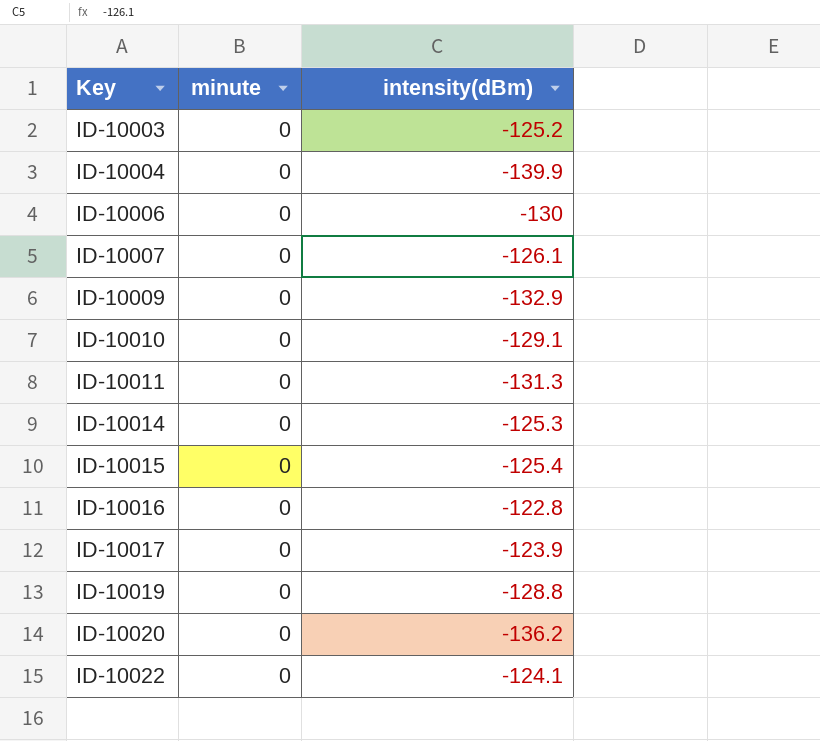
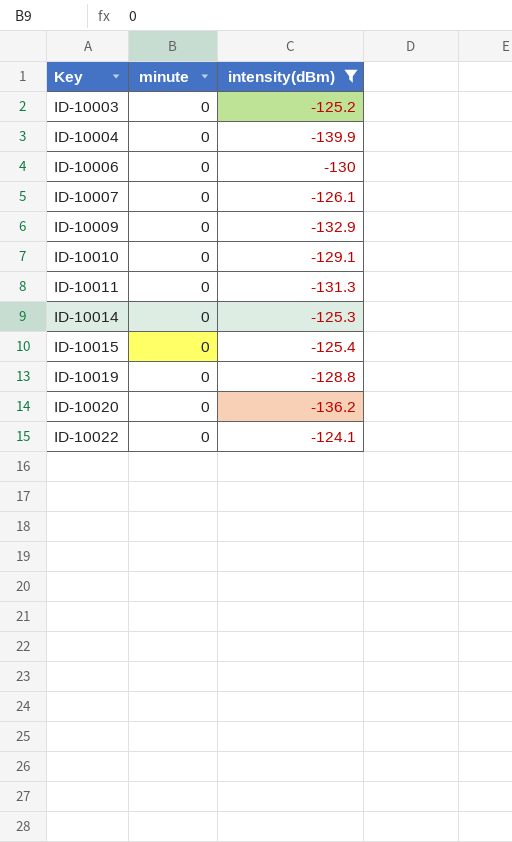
filter: none -> intensity(dBm) <= -124.1

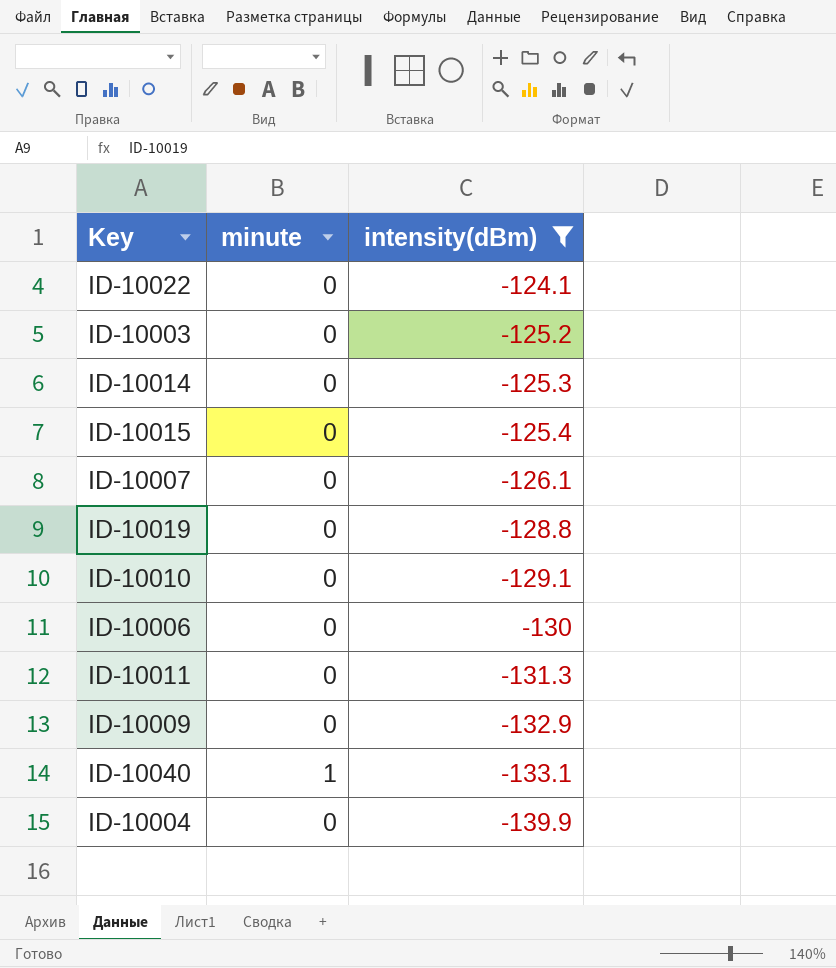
row order: Key ascending -> intensity(dBm) descending
row ID-10020: 0 | -136.2 -> none
row ID-10040: none -> 1 | -133.1

